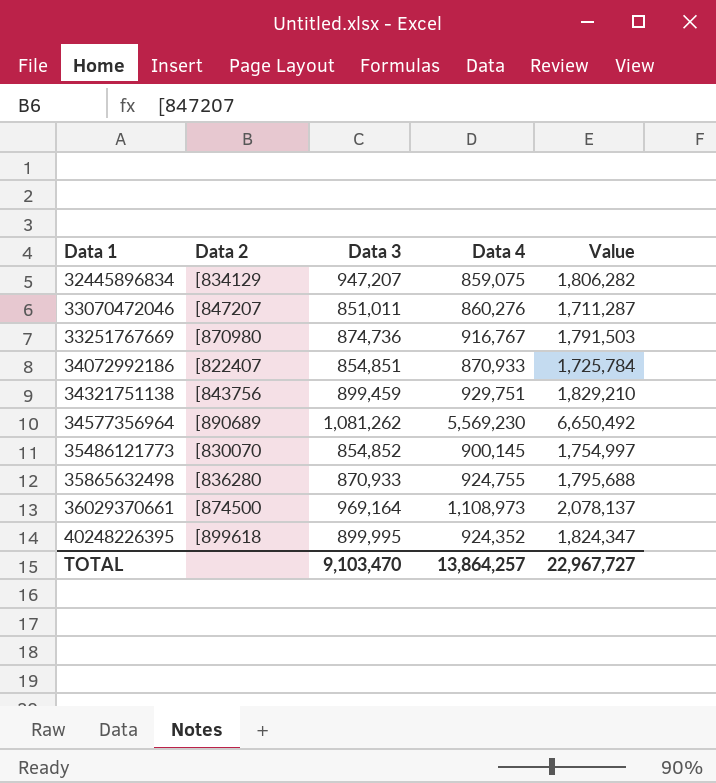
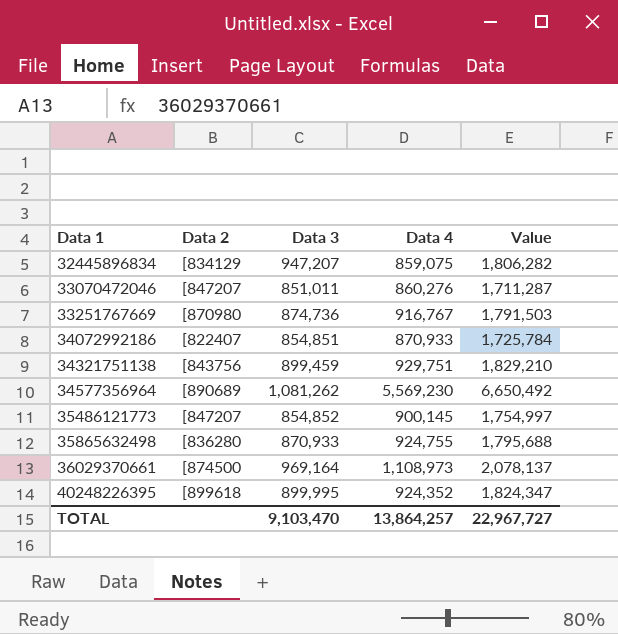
35486121773 | Data 2: [830070 -> [847207

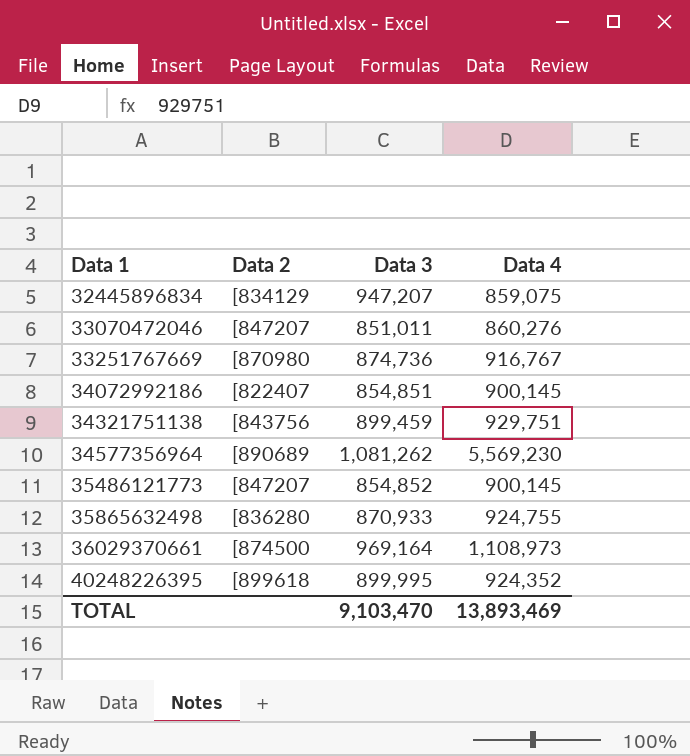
column Value | formula: [Data 3] + [Data 4] -> none
34072992186 | Data 4: 870,933 -> 900,145
TOTAL | Data 4: 13,864,257 -> 13,893,469

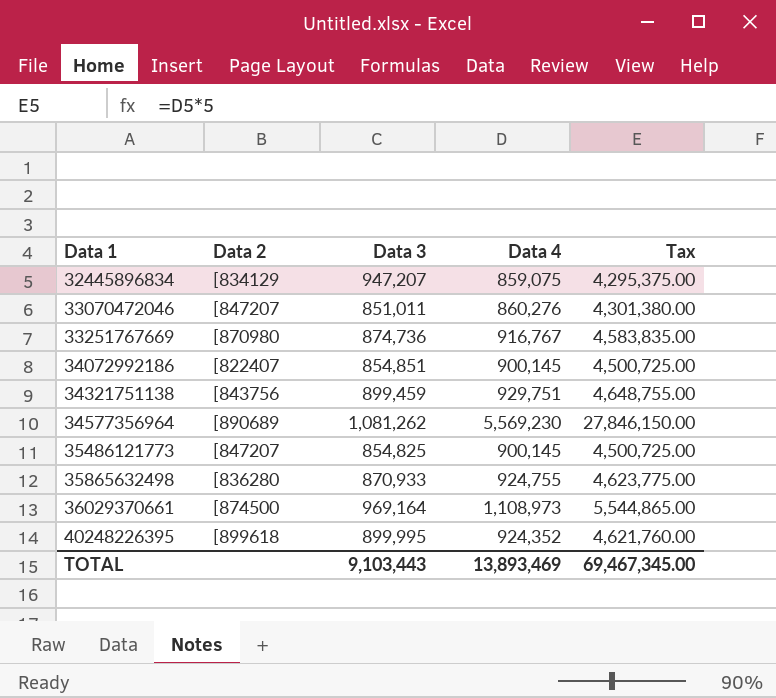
column Tax | formula: none -> [Data 4] * 5
35486121773 | Data 3: 854,852 -> 854,825
TOTAL | Data 3: 9,103,470 -> 9,103,443

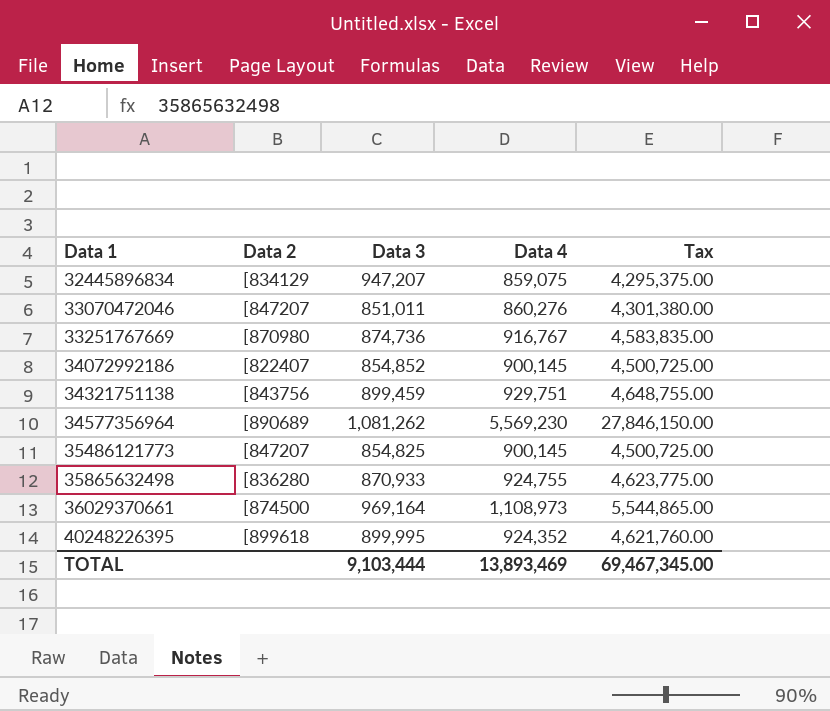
34072992186 | Data 3: 854,851 -> 854,852
TOTAL | Data 3: 9,103,443 -> 9,103,444

